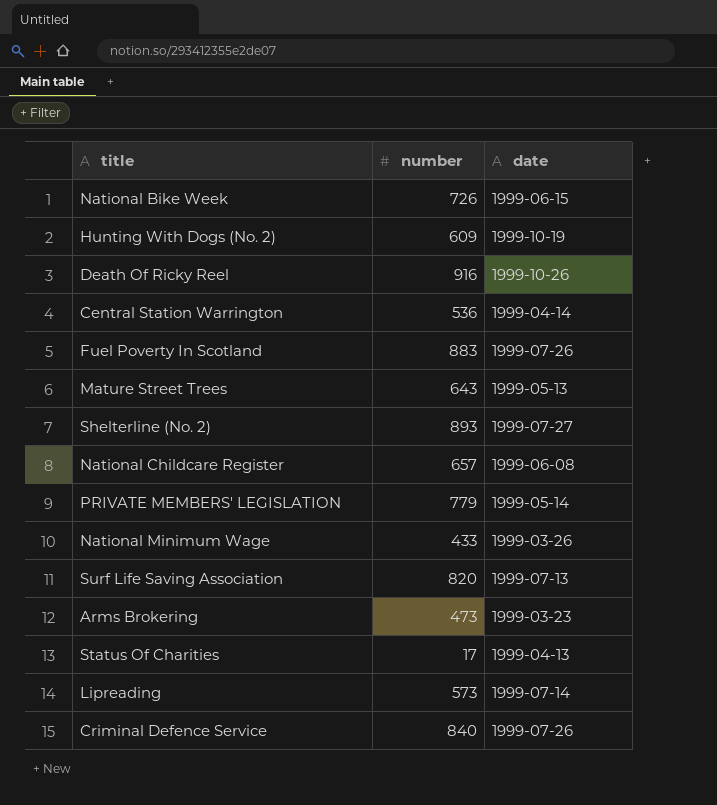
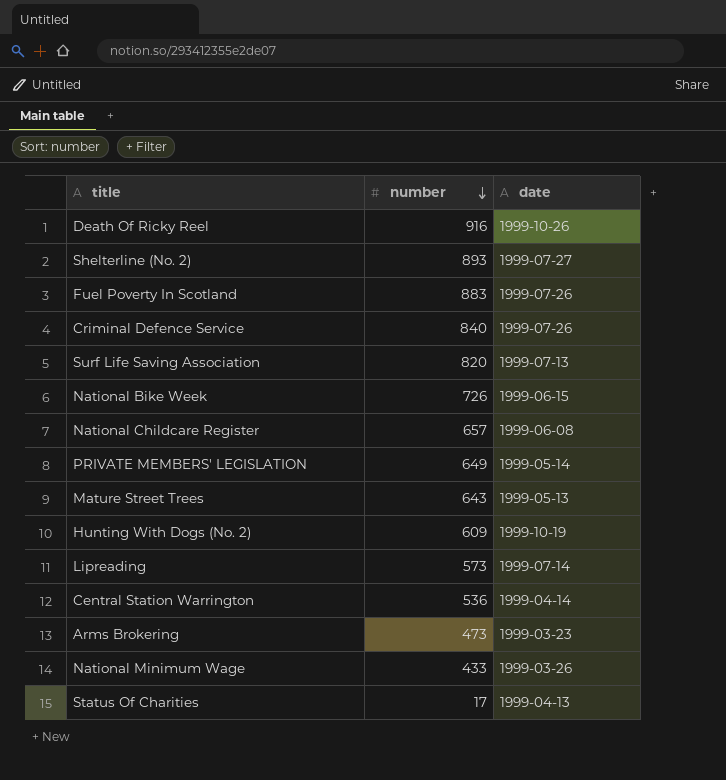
row order: none -> number descending
PRIVATE MEMBERS' LEGISLATION | number: 779 -> 649

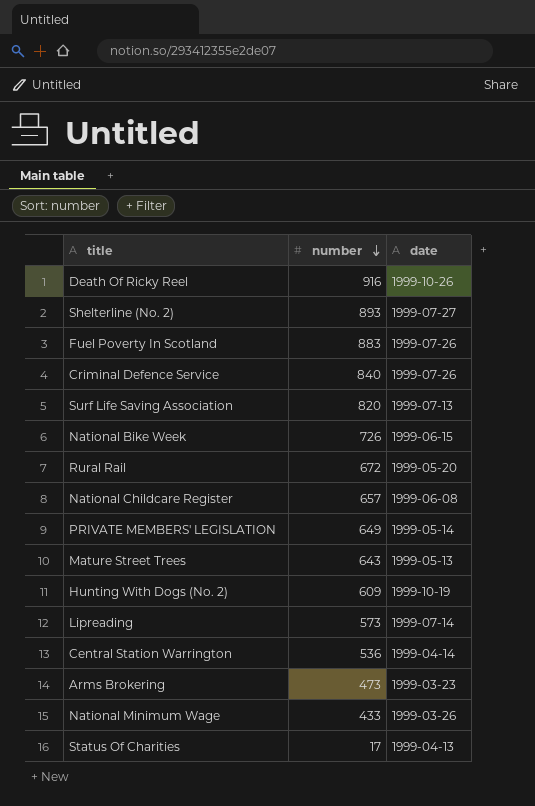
row Rural Rail: none -> 672 | 1999-05-20

